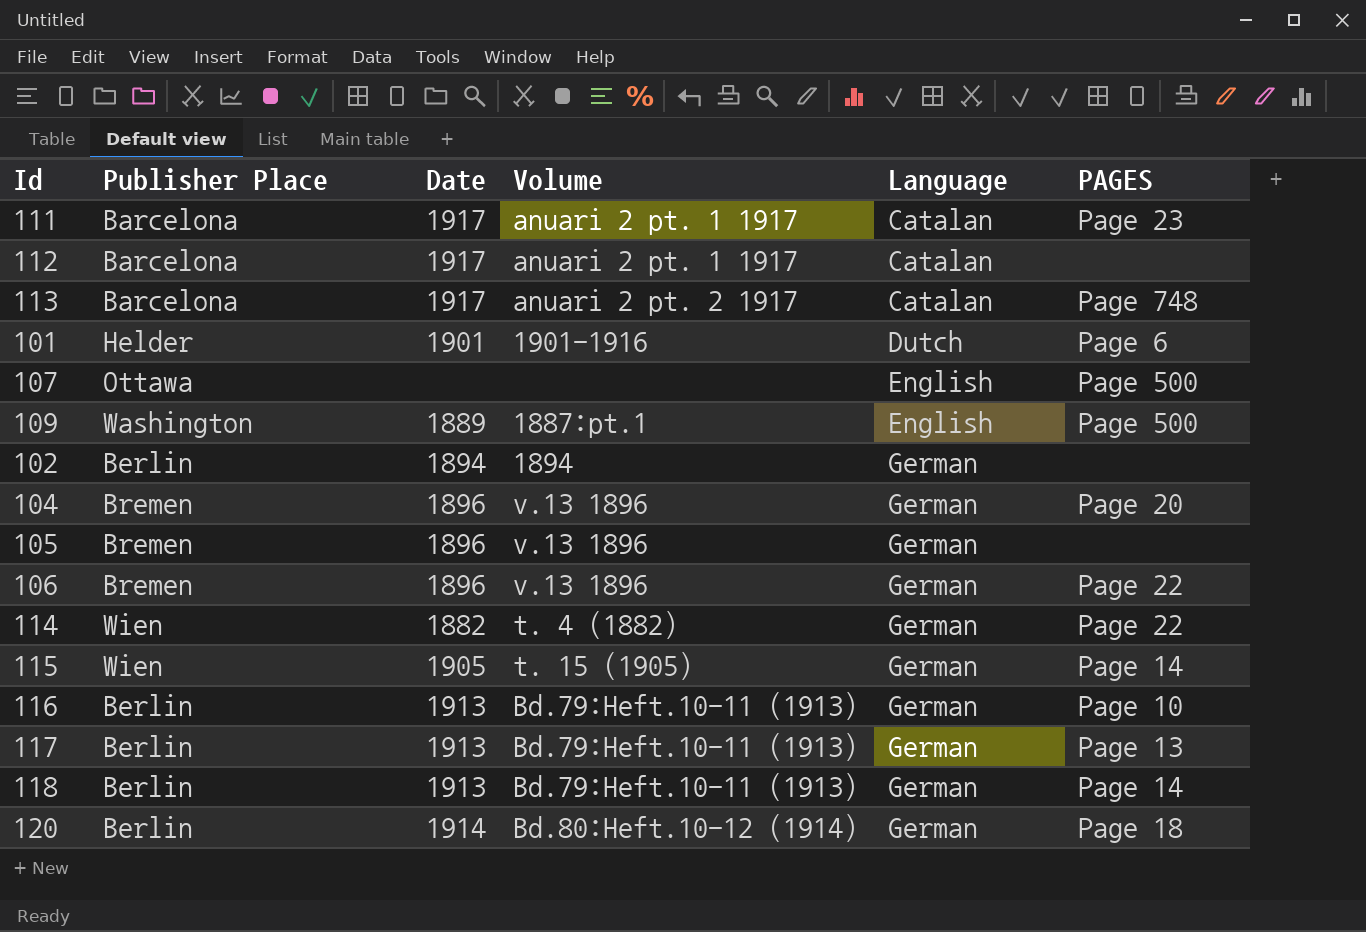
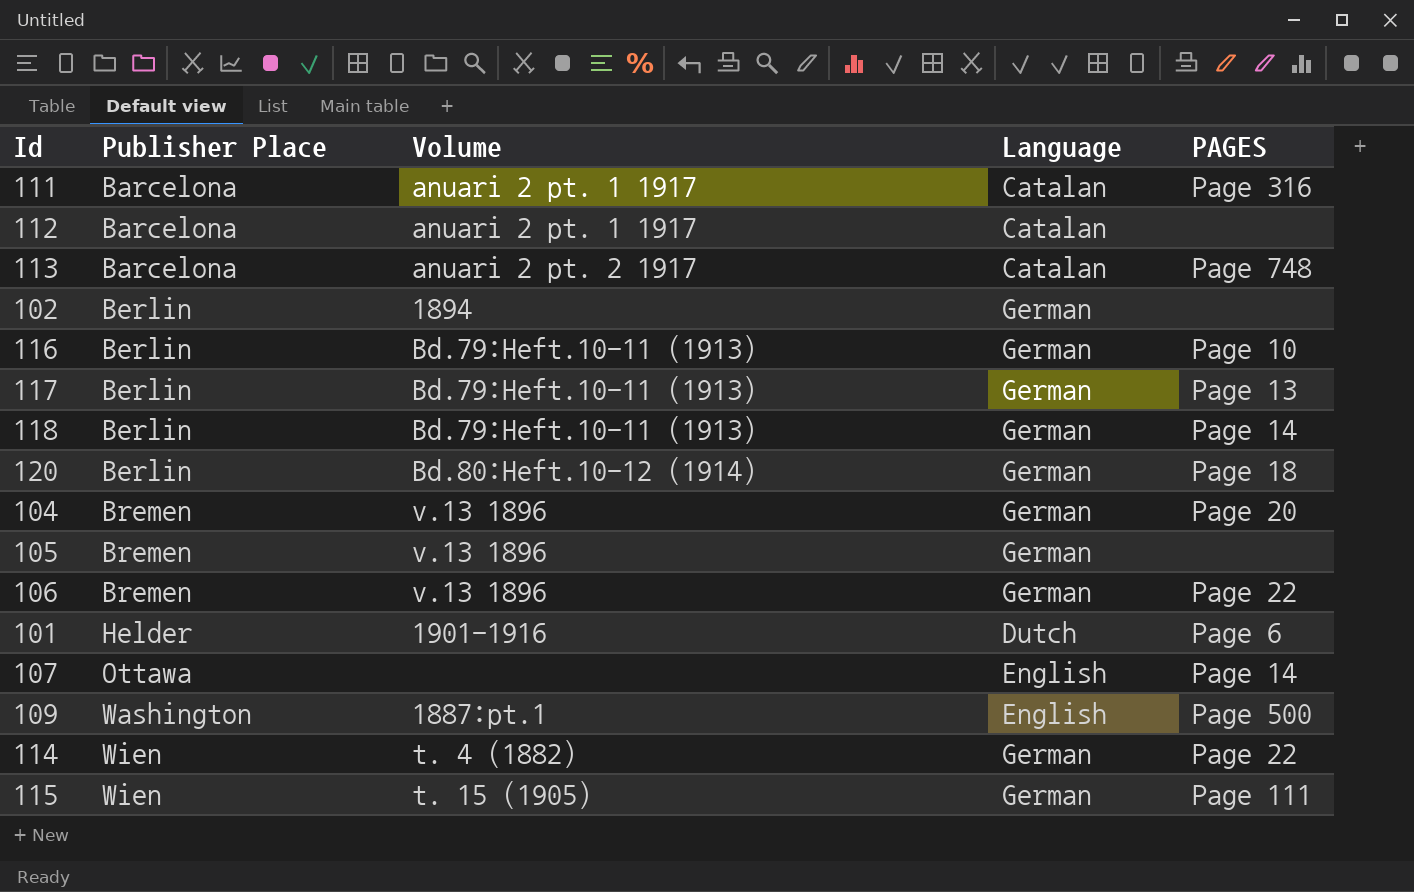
row order: Language ascending -> Publisher Place ascending
column Date | position: 3 -> none
111 | PAGES: Page 23 -> Page 316
107 | PAGES: Page 500 -> Page 14
115 | PAGES: Page 14 -> Page 111

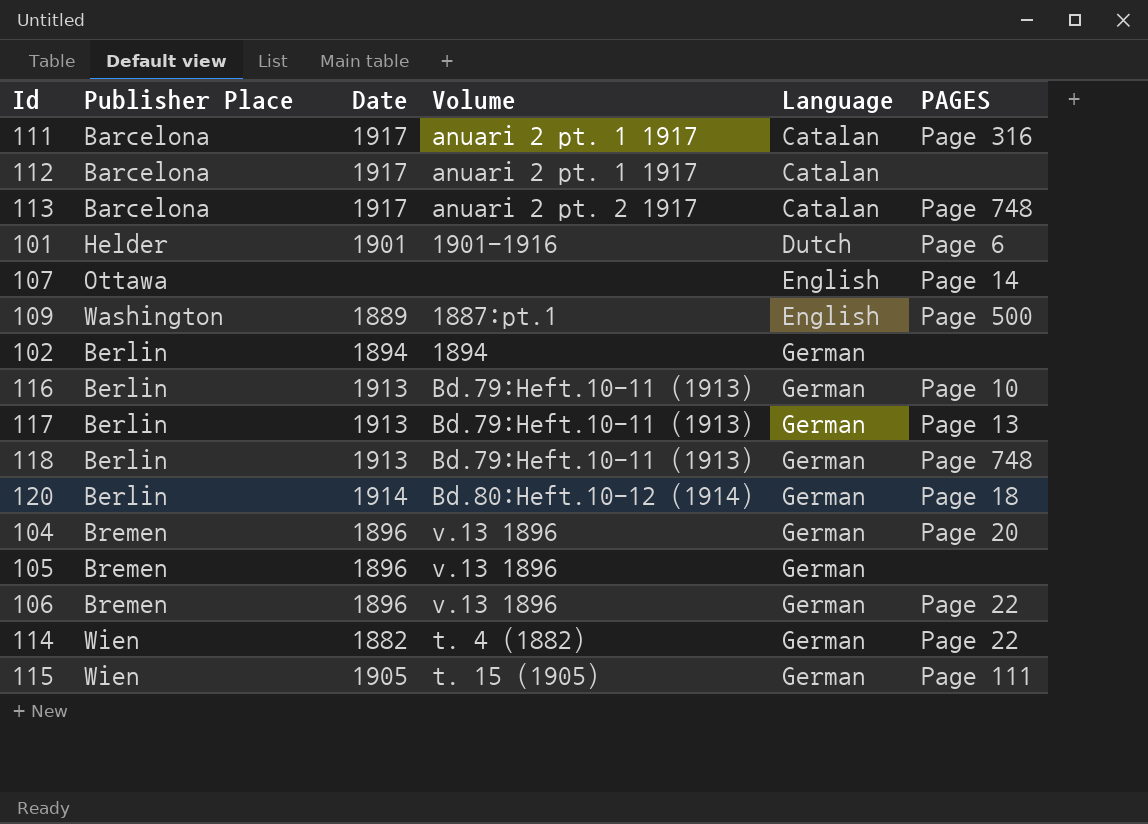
row order: Publisher Place ascending -> Language ascending
column Date | position: none -> 3
118 | PAGES: Page 14 -> Page 748

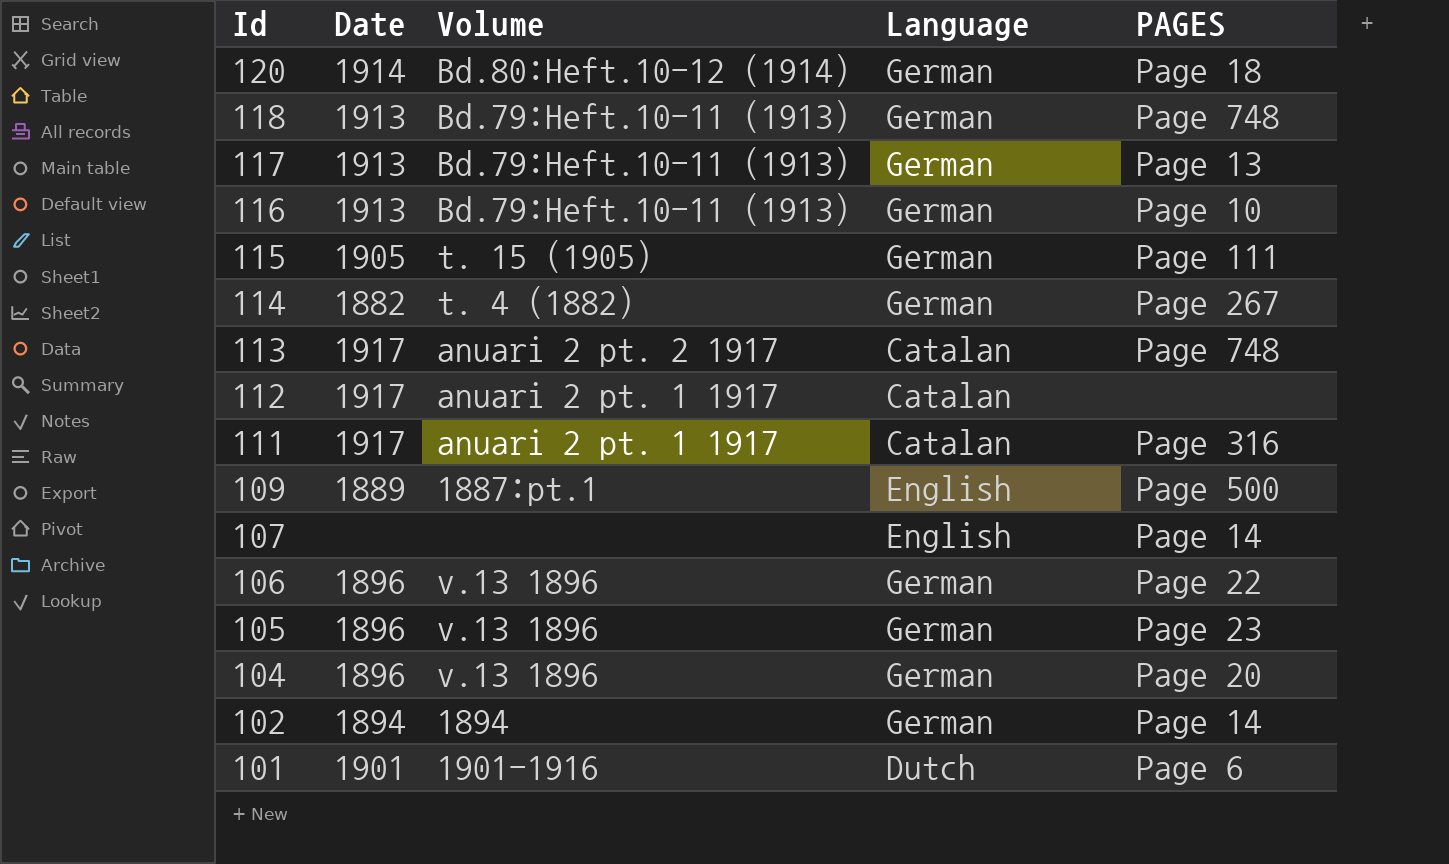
row order: Language ascending -> Id descending
column Publisher Place | position: 2 -> none
114 | PAGES: Page 22 -> Page 267
105 | PAGES: none -> Page 23
102 | PAGES: none -> Page 14

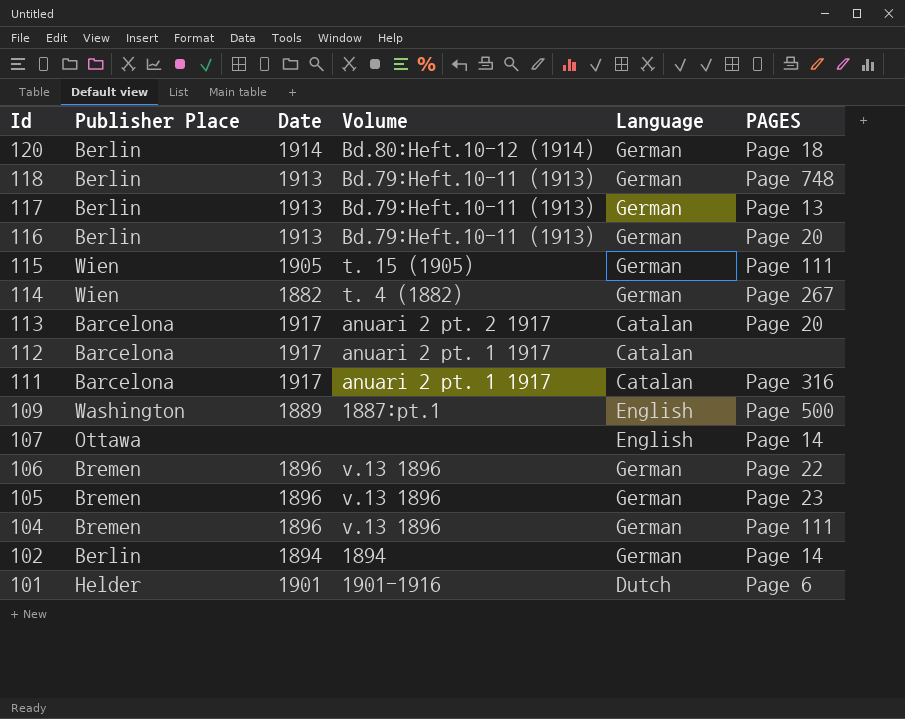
column Publisher Place | position: none -> 2
116 | PAGES: Page 10 -> Page 20
113 | PAGES: Page 748 -> Page 20
104 | PAGES: Page 20 -> Page 111

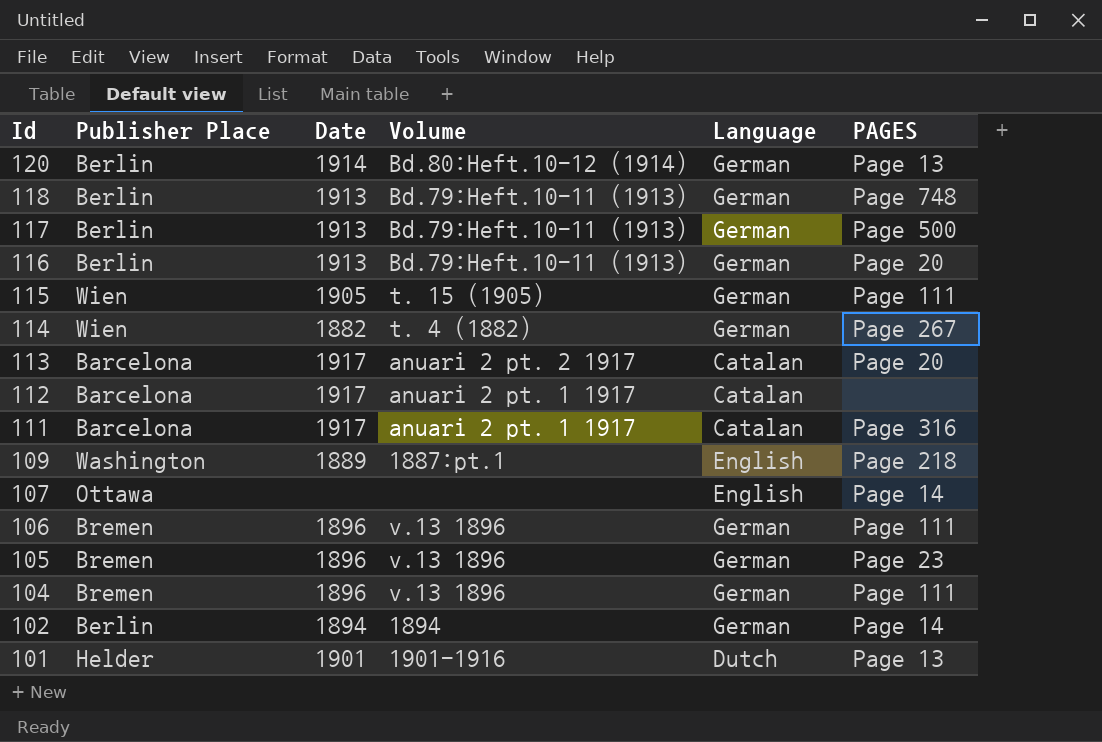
120 | PAGES: Page 18 -> Page 13
117 | PAGES: Page 13 -> Page 500
109 | PAGES: Page 500 -> Page 218
106 | PAGES: Page 22 -> Page 111
101 | PAGES: Page 6 -> Page 13

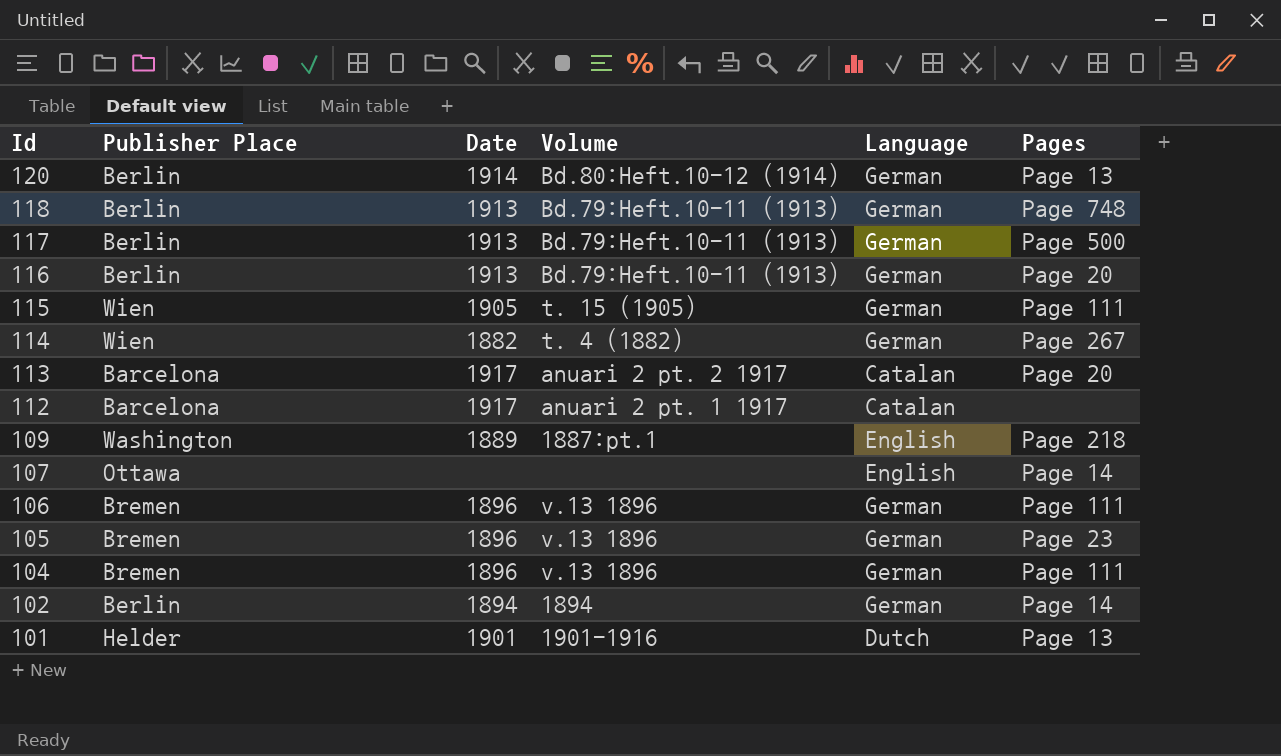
column name: PAGES -> Pages
row 111: Barcelona | 1917 | anuari 2 pt. 1 1917 | Catalan | Page 316 -> none

